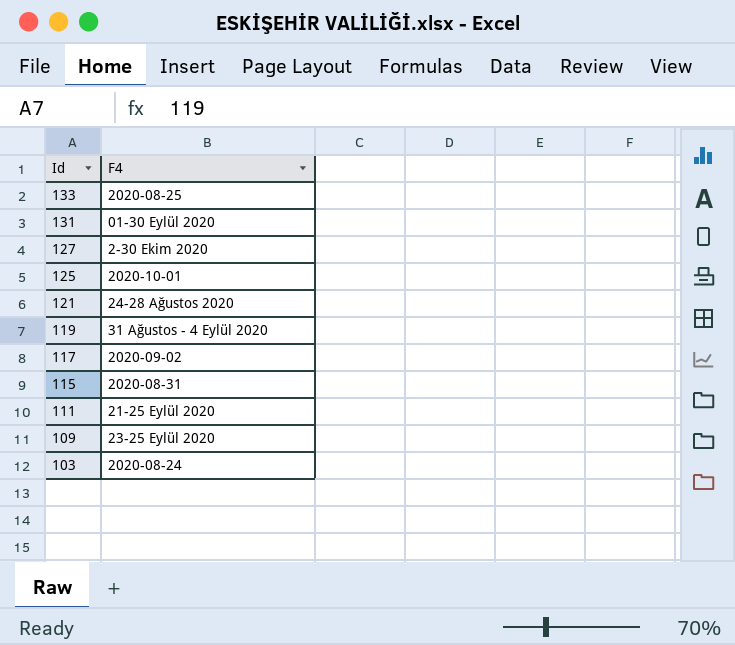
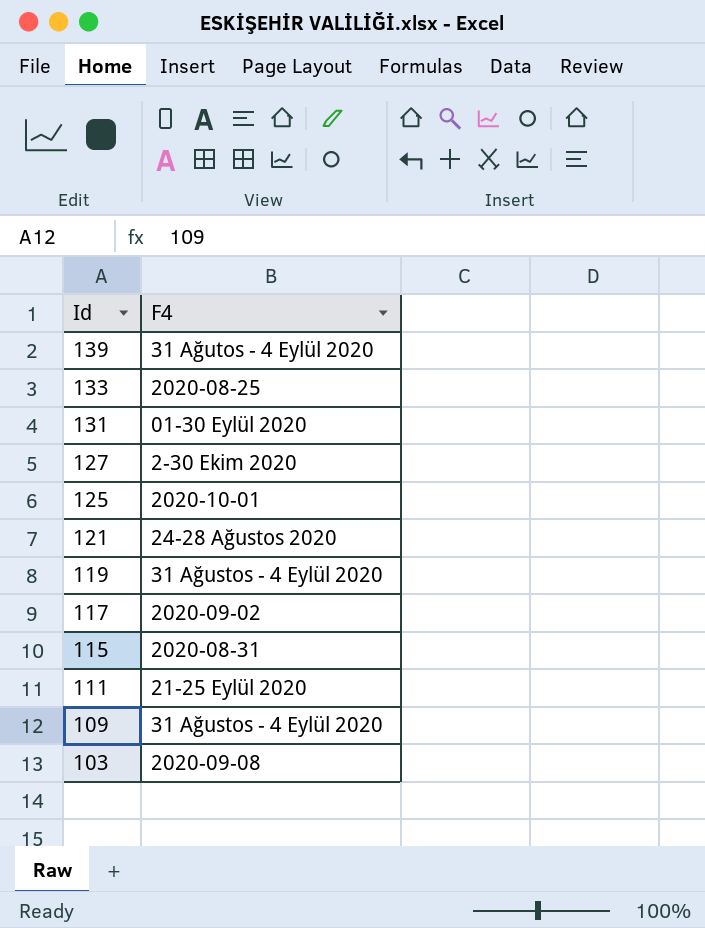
row 139: none -> 31 Ağutos - 4 Eylül 2020
109 | F4: 23-25 Eylül 2020 -> 31 Ağustos - 4 Eylül 2020
103 | F4: 2020-08-24 -> 2020-09-08

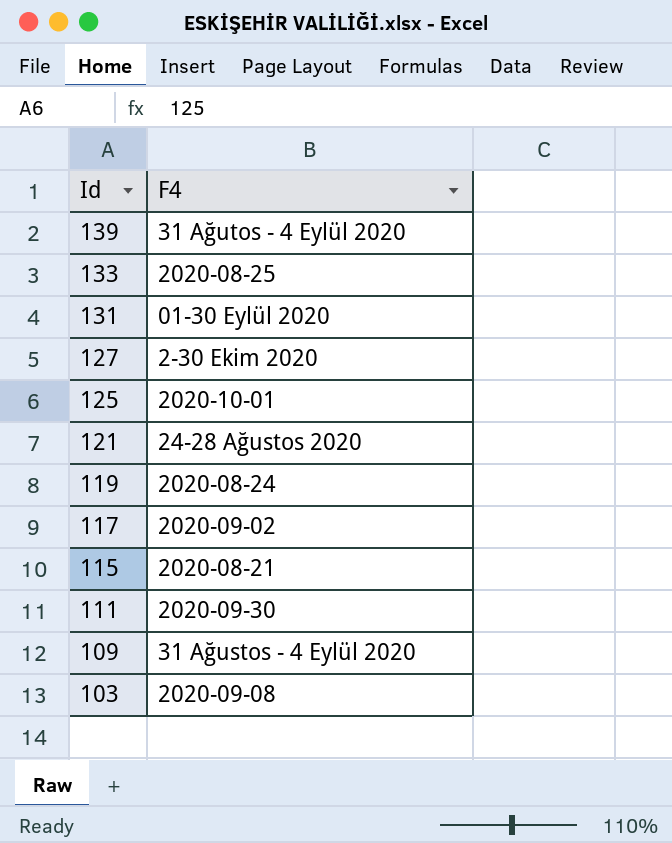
119 | F4: 31 Ağustos - 4 Eylül 2020 -> 2020-08-24
115 | F4: 2020-08-31 -> 2020-08-21
111 | F4: 21-25 Eylül 2020 -> 2020-09-30

